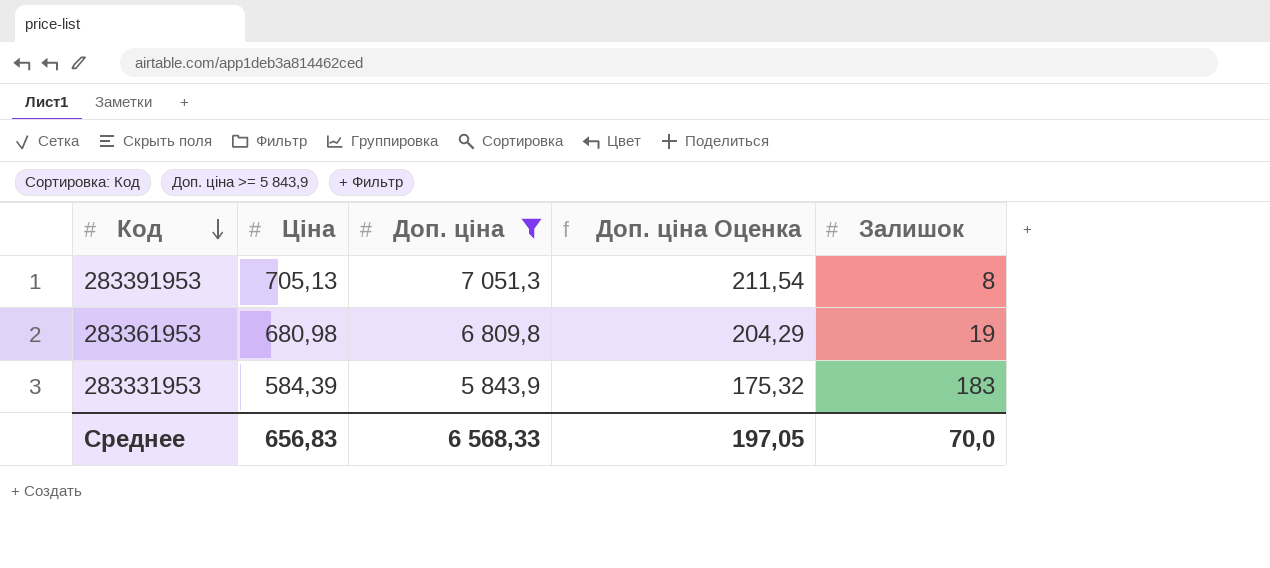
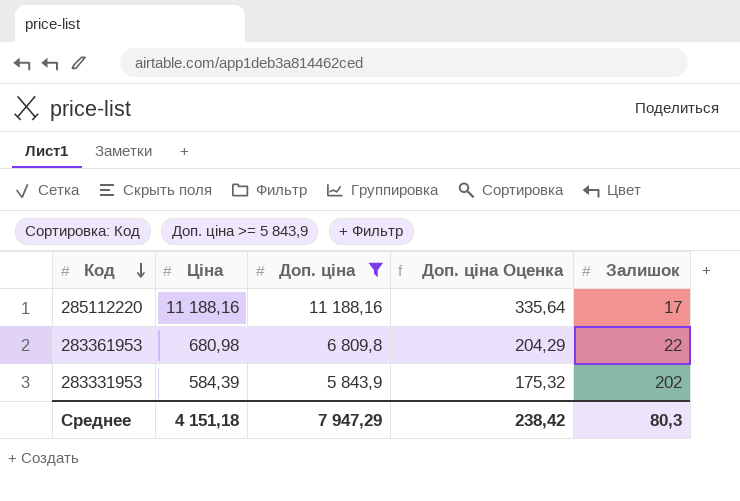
row 283391953: 705,13 | 7 051,3 | 211,54 | 8 -> none
row 285112220: none -> 11 188,16 | 11 188,16 | 335,64 | 17
283361953 | Залишок: 19 -> 22
283331953 | Залишок: 183 -> 202
Среднее | Ціна: 656,83 -> 4 151,18
Среднее | Доп. ціна: 6 568,33 -> 7 947,29
Среднее | Доп. ціна Оценка: 197,05 -> 238,42
Среднее | Залишок: 70,0 -> 80,3

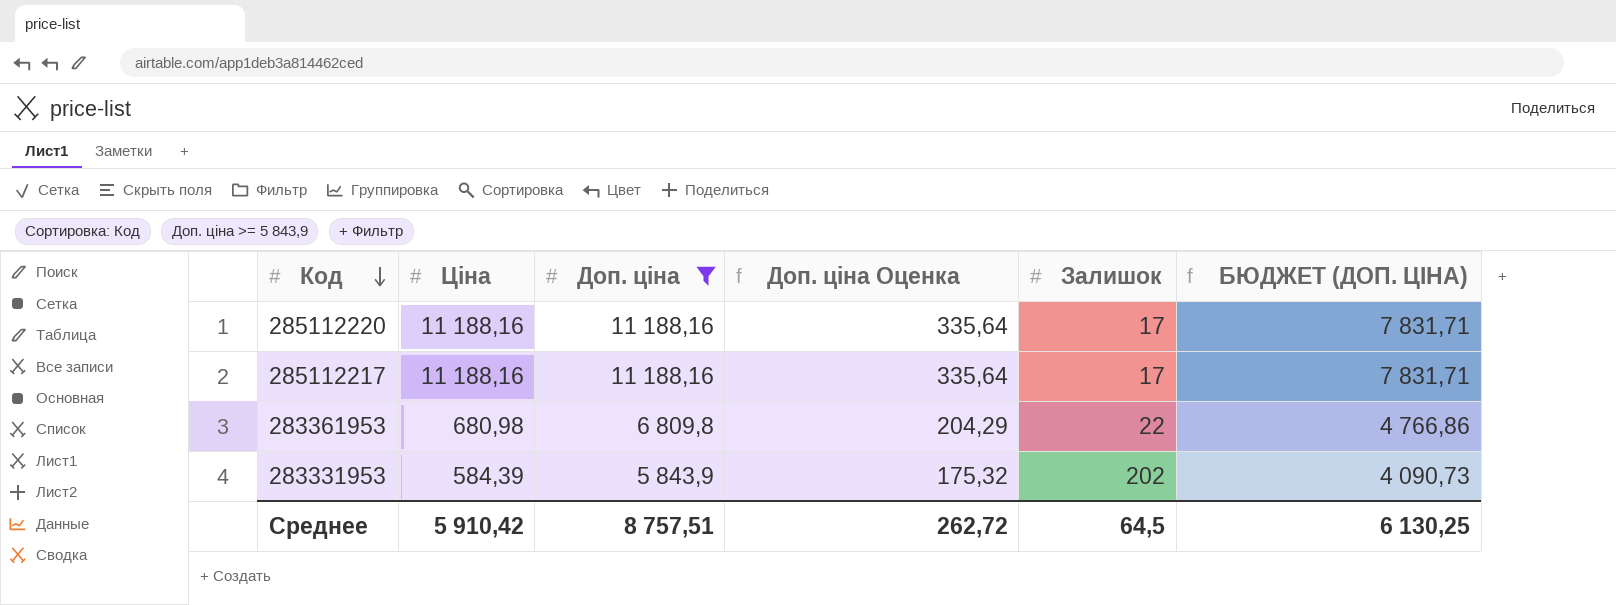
column БЮДЖЕТ (ДОП. ЦІНА) | formula: none -> [Доп. ціна] * 0,7
row 285112217: none -> 11 188,16 | 11 188,16 | 335,64 | 17 | 7 831,71
Среднее | Ціна: 4 151,18 -> 5 910,42
Среднее | Доп. ціна: 7 947,29 -> 8 757,51
Среднее | Доп. ціна Оценка: 238,42 -> 262,72
Среднее | Залишок: 80,3 -> 64,5

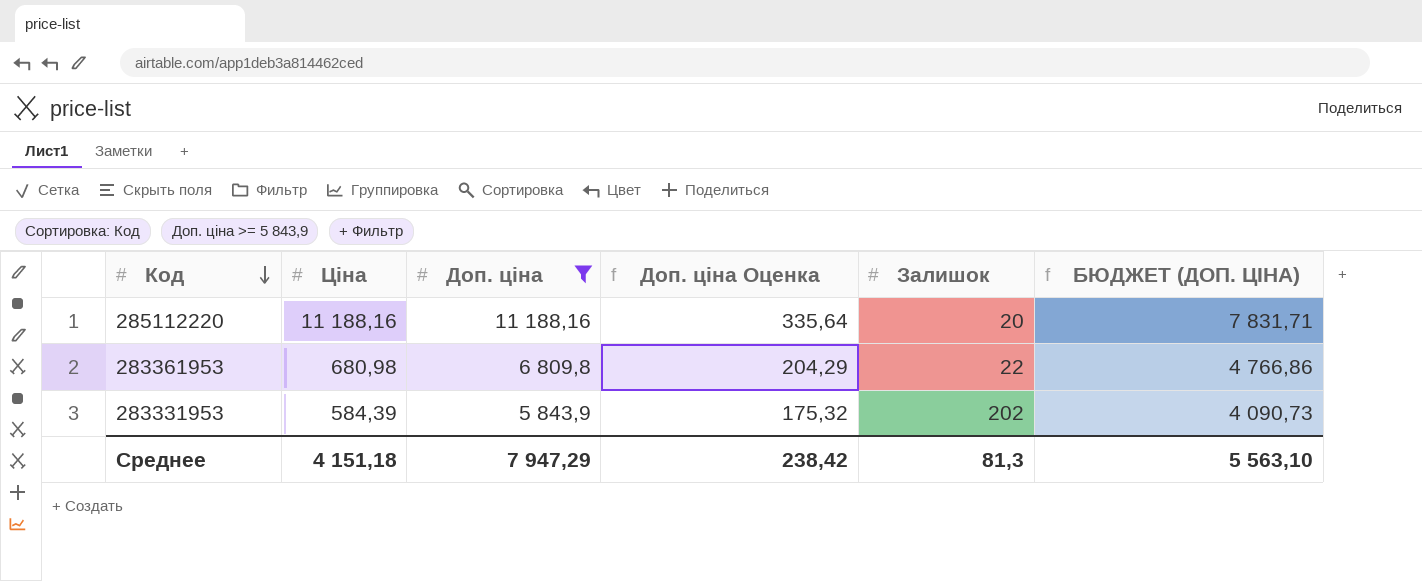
row 285112217: 11 188,16 | 11 188,16 | 335,64 | 17 | 7 831,71 -> none
285112220 | Залишок: 17 -> 20
Среднее | Ціна: 5 910,42 -> 4 151,18
Среднее | Доп. ціна: 8 757,51 -> 7 947,29
Среднее | Доп. ціна Оценка: 262,72 -> 238,42
Среднее | Залишок: 64,5 -> 81,3
Среднее | БЮДЖЕТ (ДОП. ЦІНА): 6 130,25 -> 5 563,10

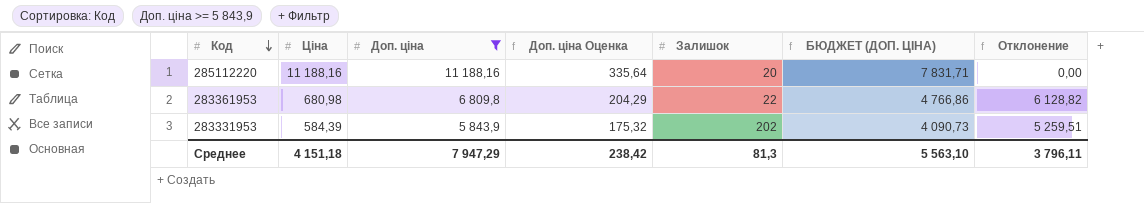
column Отклонение | formula: none -> [Доп. ціна] - [Ціна]

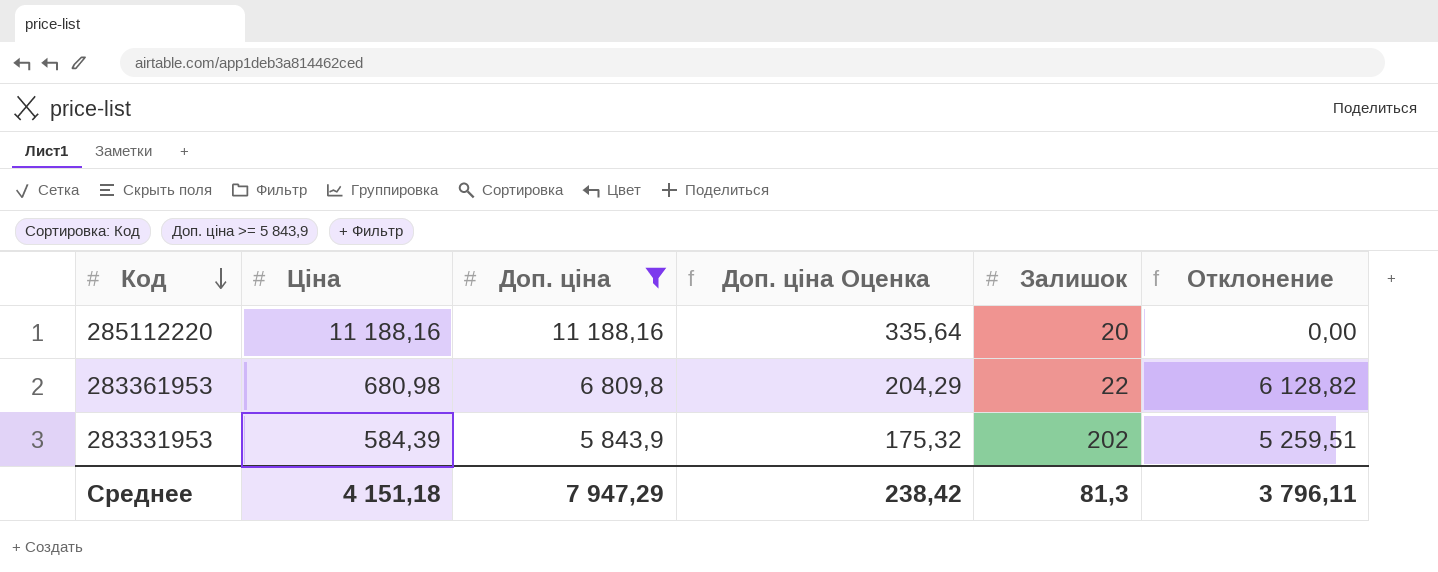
column БЮДЖЕТ (ДОП. ЦІНА) | formula: [Доп. ціна] * 0,7 -> none

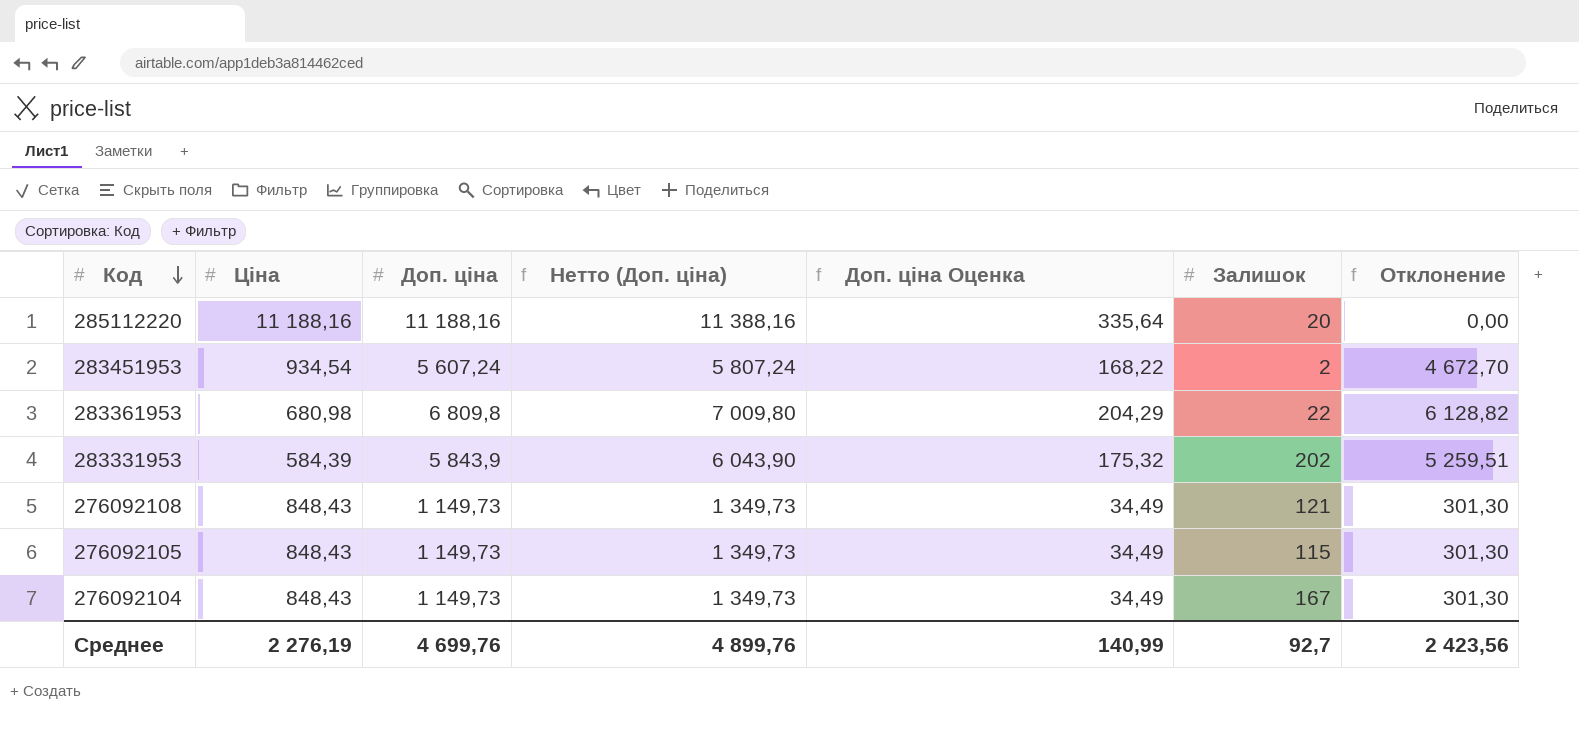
filter: Доп. ціна >= 5 843,9 -> none
column Нетто (Доп. ціна) | formula: none -> [Доп. ціна] + 200
Среднее | Ціна: 4 151,18 -> 2 276,19
Среднее | Доп. ціна: 7 947,29 -> 4 699,76
Среднее | Доп. ціна Оценка: 238,42 -> 140,99
Среднее | Залишок: 81,3 -> 92,7
Среднее | Отклонение: 3 796,11 -> 2 423,56

